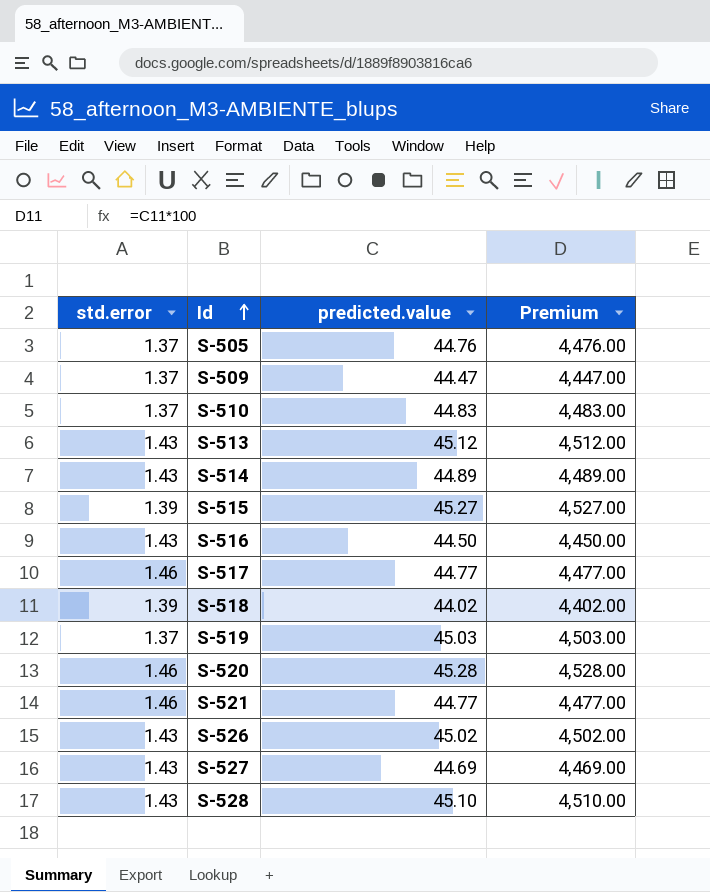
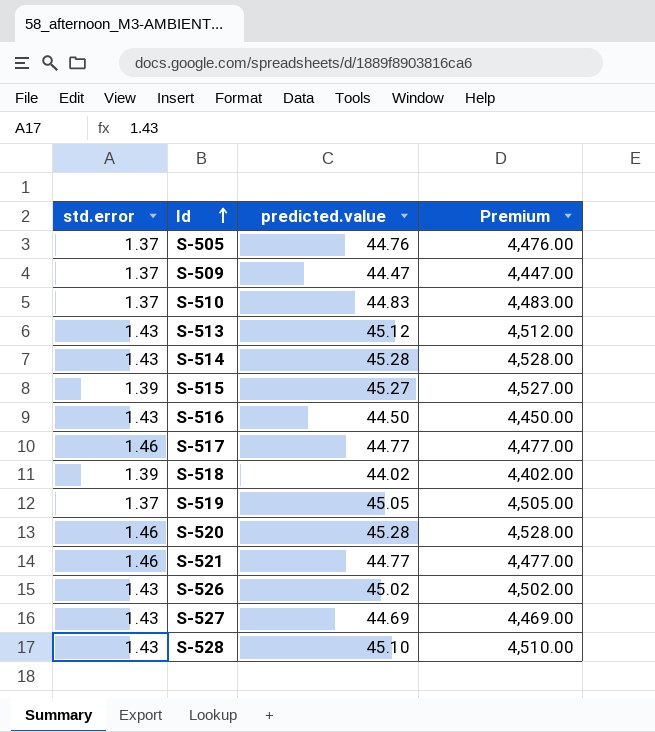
S-514 | predicted.value: 44.89 -> 45.28
S-514 | Premium: 4,489.00 -> 4,528.00
S-519 | predicted.value: 45.03 -> 45.05
S-519 | Premium: 4,503.00 -> 4,505.00

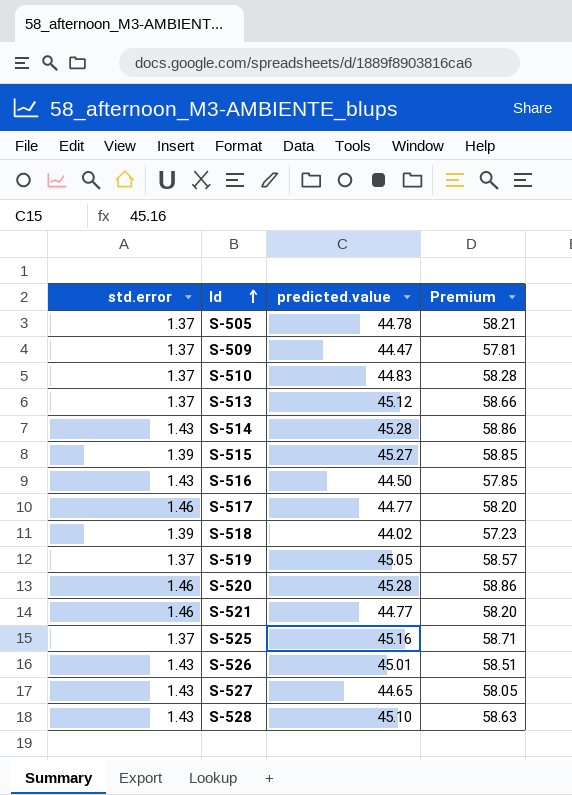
column Premium | formula: [predicted.value] * 100 -> [predicted.value] * 1.3
S-505 | predicted.value: 44.76 -> 44.78
S-513 | std.error: 1.43 -> 1.37
row S-525: none -> 1.37 | 45.16 | 58.71
S-526 | predicted.value: 45.02 -> 45.01
S-527 | predicted.value: 44.69 -> 44.65

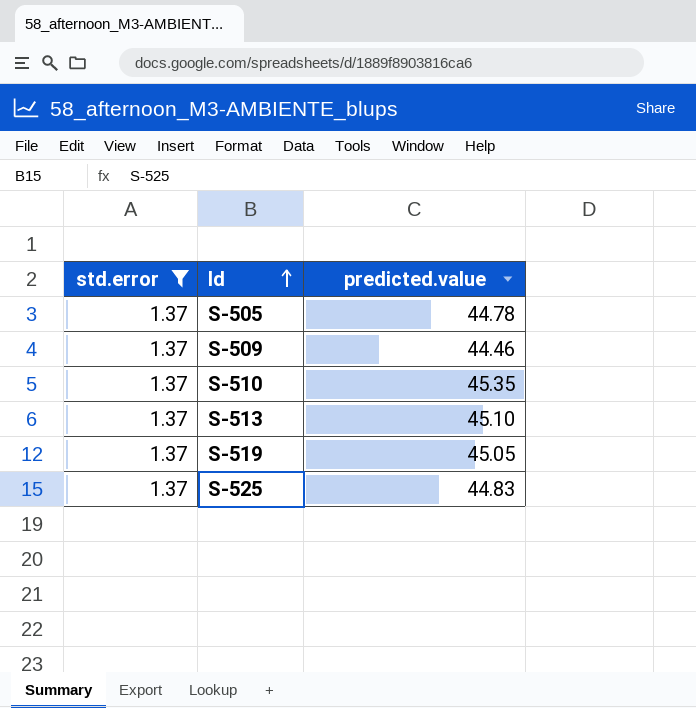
filter: none -> std.error = 1.37
column Premium | formula: [predicted.value] * 1.3 -> none
S-509 | predicted.value: 44.47 -> 44.46
S-510 | predicted.value: 44.83 -> 45.35
S-513 | predicted.value: 45.12 -> 45.10
S-525 | predicted.value: 45.16 -> 44.83

